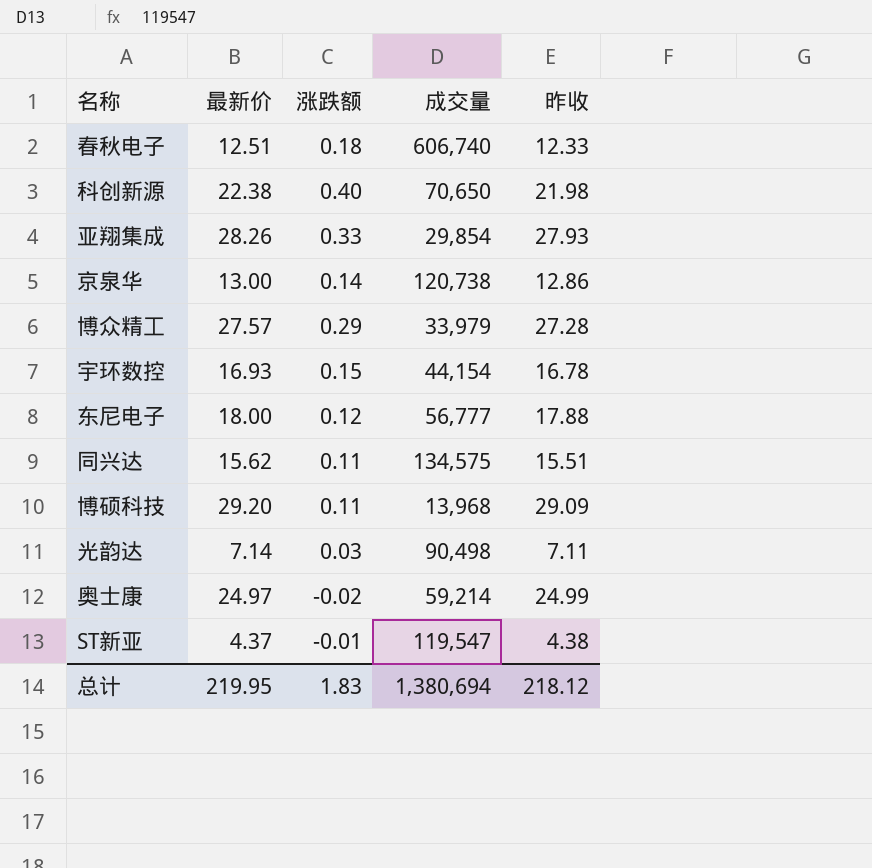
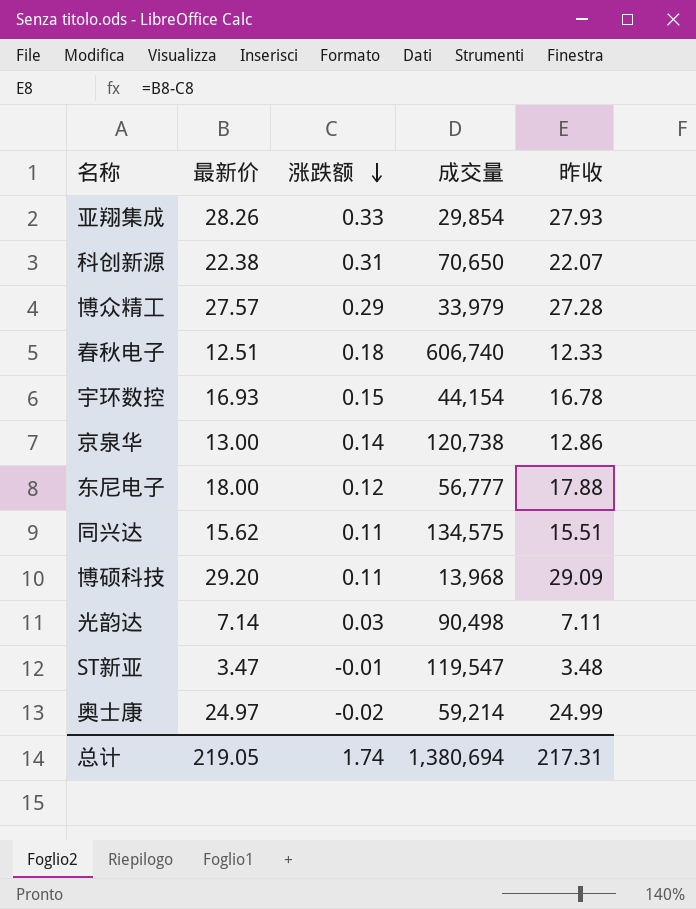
row order: none -> 涨跌额 descending
科创新源 | 涨跌额: 0.40 -> 0.31
科创新源 | 昨收: 21.98 -> 22.07
ST新亚 | 最新价: 4.37 -> 3.47
ST新亚 | 昨收: 4.38 -> 3.48
总计 | 最新价: 219.95 -> 219.05
总计 | 涨跌额: 1.83 -> 1.74
总计 | 昨收: 218.12 -> 217.31

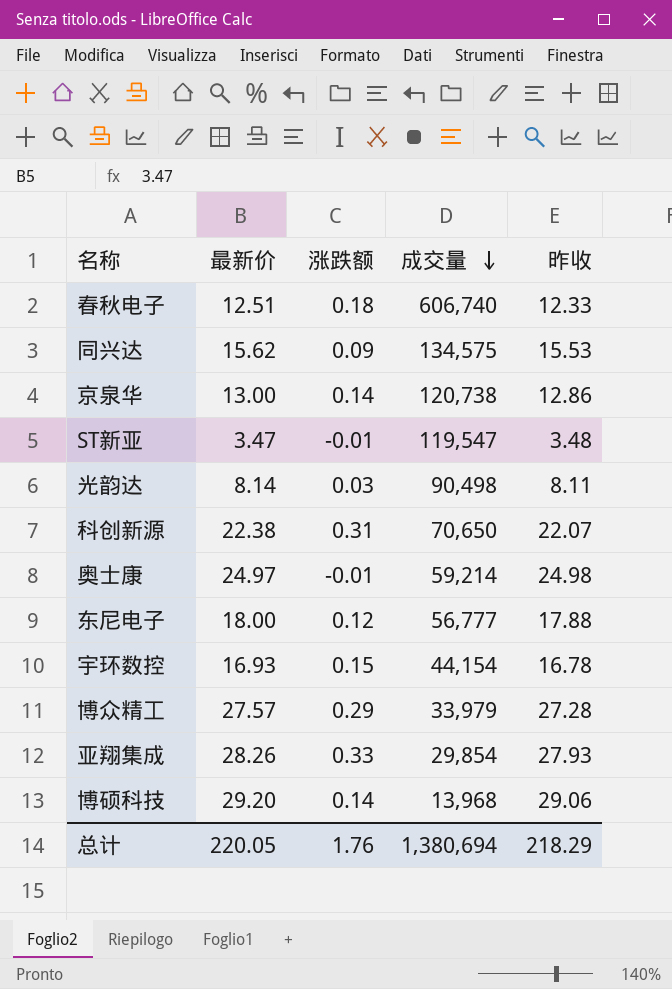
row order: 涨跌额 descending -> 成交量 descending
同兴达 | 涨跌额: 0.11 -> 0.09
同兴达 | 昨收: 15.51 -> 15.53
光韵达 | 最新价: 7.14 -> 8.14
光韵达 | 昨收: 7.11 -> 8.11
奥士康 | 涨跌额: -0.02 -> -0.01
奥士康 | 昨收: 24.99 -> 24.98
博硕科技 | 涨跌额: 0.11 -> 0.14
博硕科技 | 昨收: 29.09 -> 29.06
总计 | 最新价: 219.05 -> 220.05
总计 | 涨跌额: 1.74 -> 1.76
总计 | 昨收: 217.31 -> 218.29

